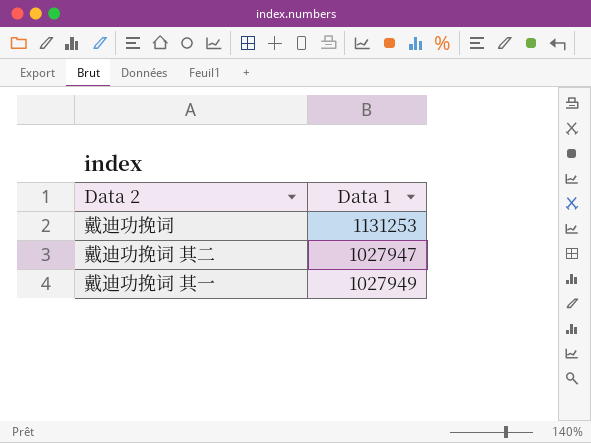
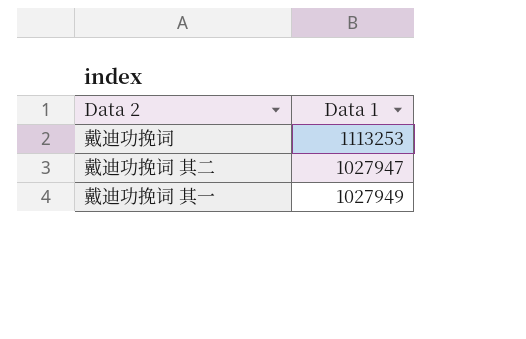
戴迪功挽词 | Data 1: 1131253 -> 1113253

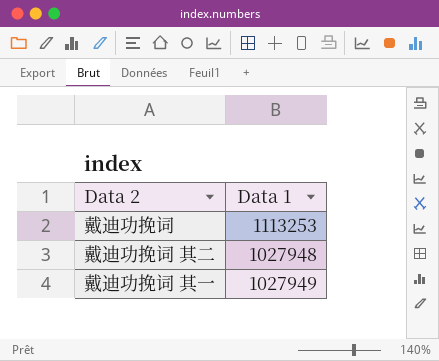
戴迪功挽词 其二 | Data 1: 1027947 -> 1027948

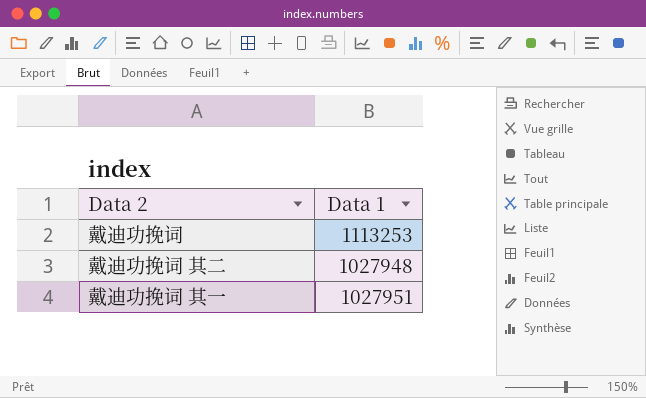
戴迪功挽词 其一 | Data 1: 1027949 -> 1027951

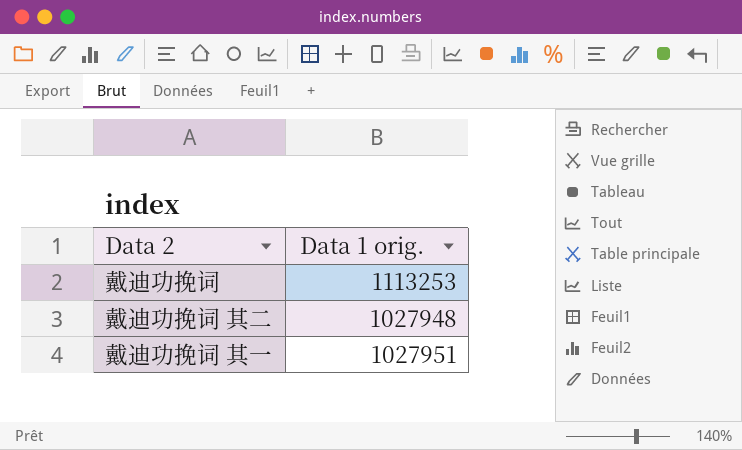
column name: Data 1 -> Data 1 orig.

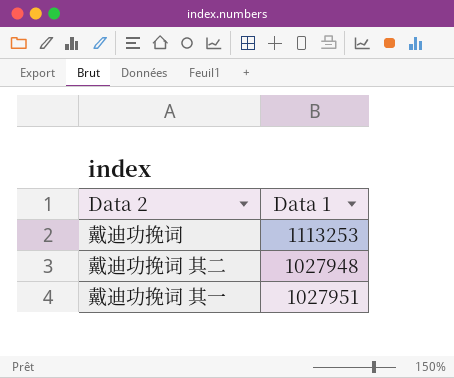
column name: Data 1 orig. -> Data 1

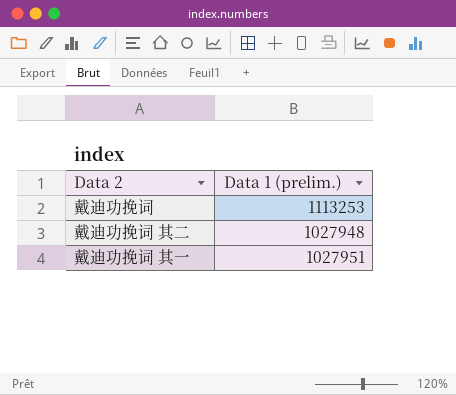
column name: Data 1 -> Data 1 (prelim.)

